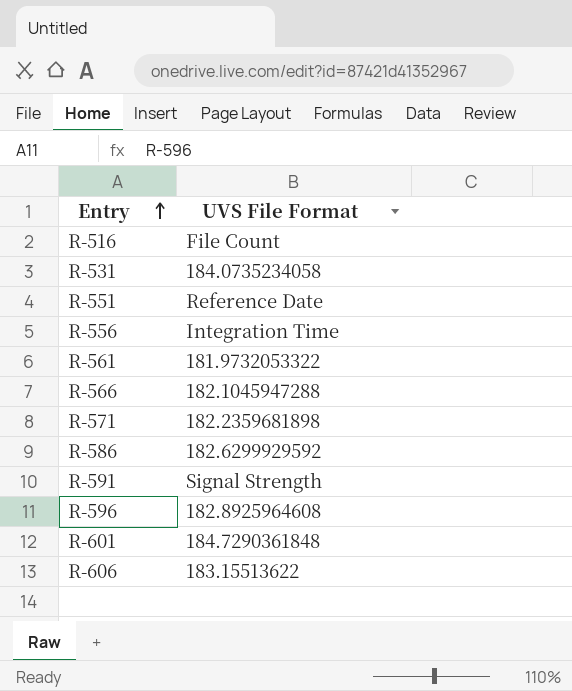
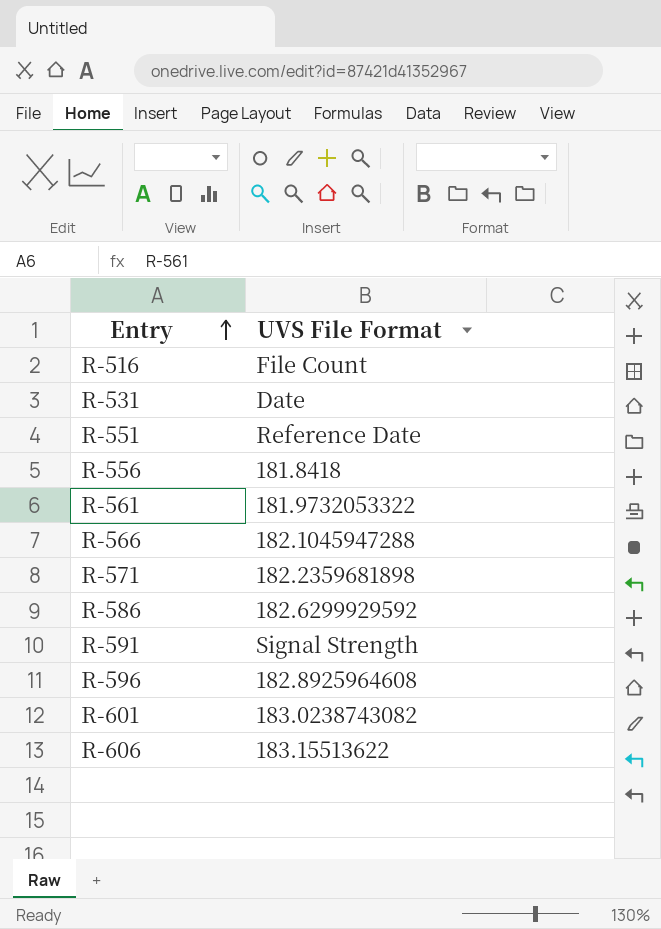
R-531 | UVS File Format: 184.0735234058 -> Date
R-556 | UVS File Format: Integration Time -> 181.8418
R-601 | UVS File Format: 184.7290361848 -> 183.0238743082

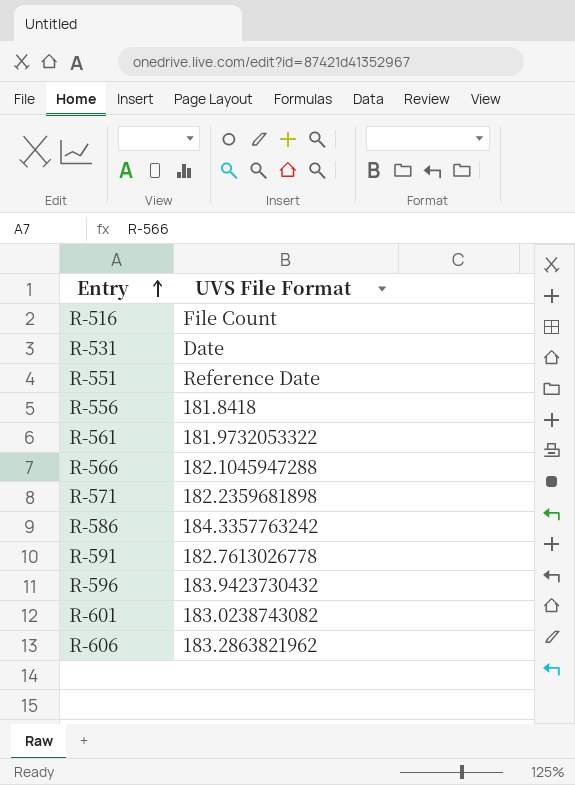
R-586 | UVS File Format: 182.6299929592 -> 184.3357763242
R-591 | UVS File Format: Signal Strength -> 182.7613026778
R-596 | UVS File Format: 182.8925964608 -> 183.9423730432
R-606 | UVS File Format: 183.15513622 -> 183.2863821962

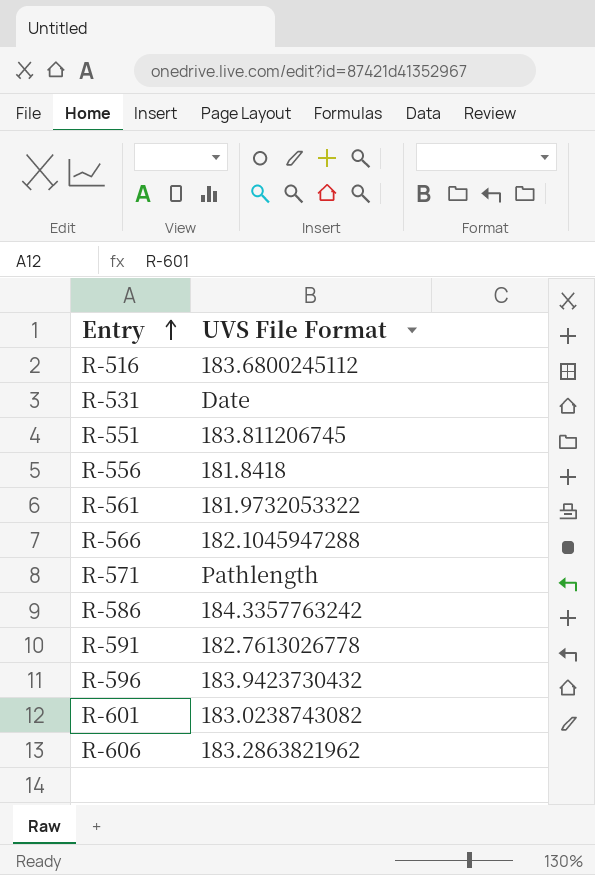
R-516 | UVS File Format: File Count -> 183.6800245112
R-551 | UVS File Format: Reference Date -> 183.811206745
R-571 | UVS File Format: 182.2359681898 -> Pathlength

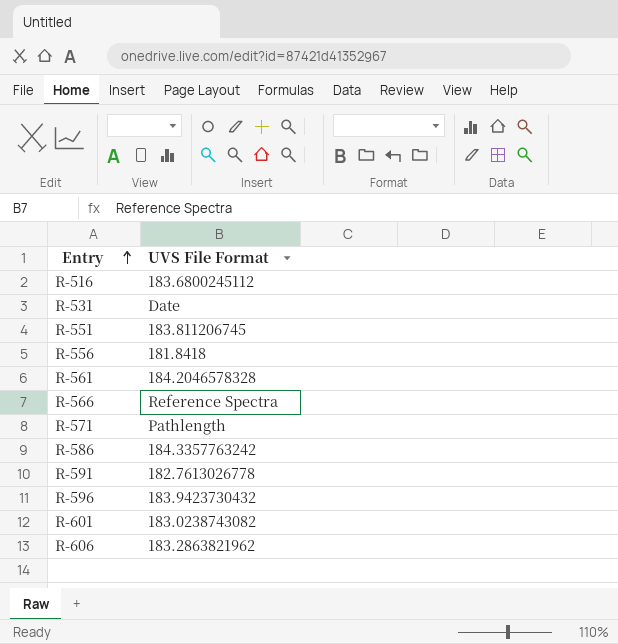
R-561 | UVS File Format: 181.9732053322 -> 184.2046578328
R-566 | UVS File Format: 182.1045947288 -> Reference Spectra

